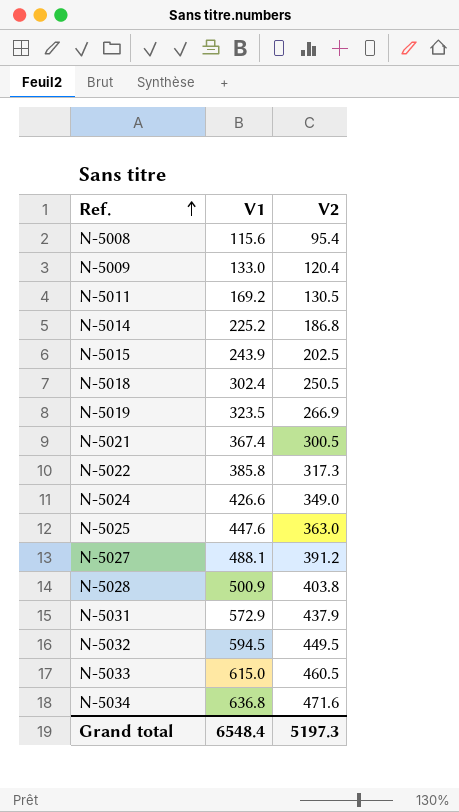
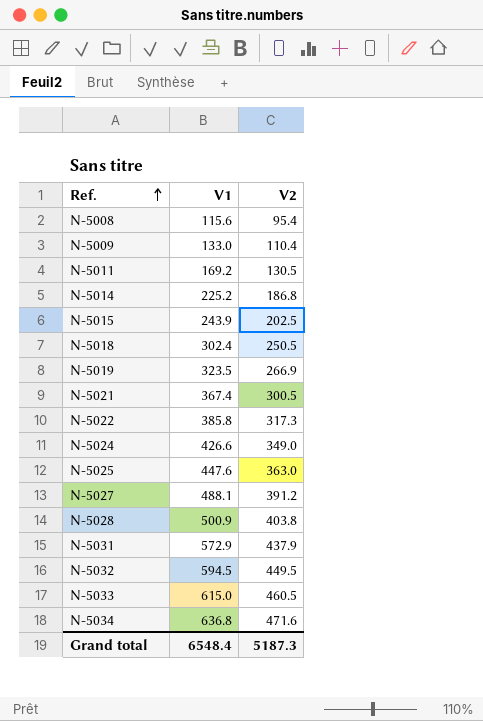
N-5009 | V2: 120.4 -> 110.4
Grand total | V2: 5197.3 -> 5187.3

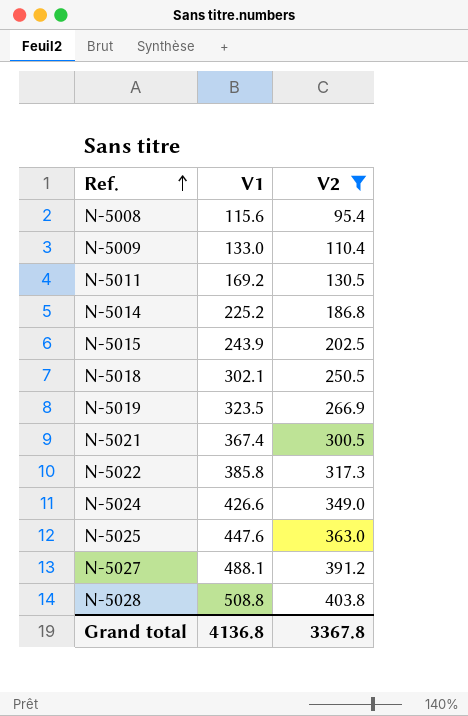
filter: none -> V2 <= 403.8
N-5018 | V1: 302.4 -> 302.1
N-5028 | V1: 500.9 -> 508.8
Grand total | V1: 6548.4 -> 4136.8
Grand total | V2: 5187.3 -> 3367.8

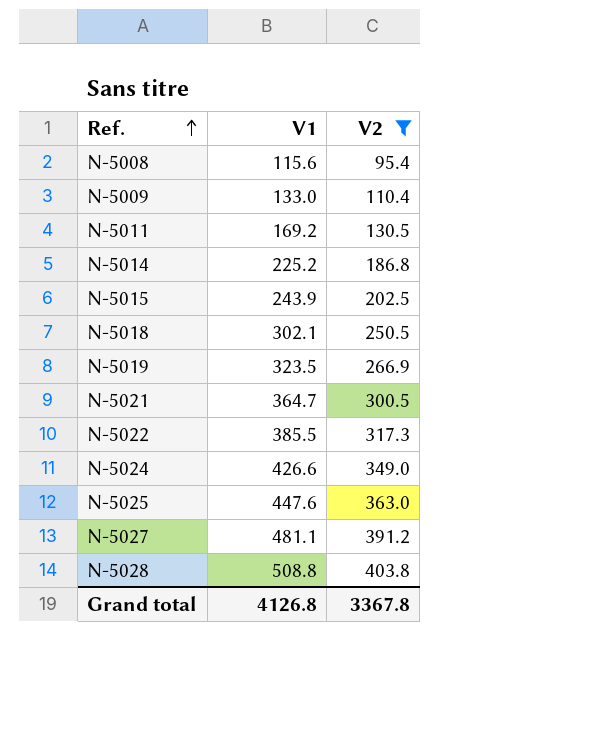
N-5021 | V1: 367.4 -> 364.7
N-5022 | V1: 385.8 -> 385.5
N-5027 | V1: 488.1 -> 481.1
Grand total | V1: 4136.8 -> 4126.8

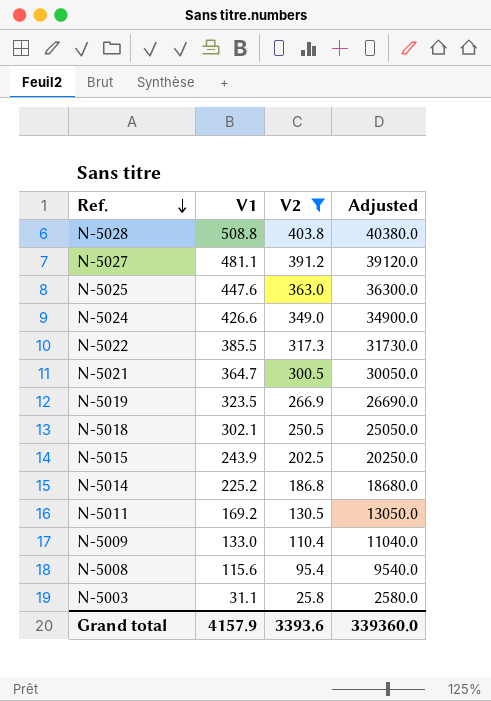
row order: Ref. ascending -> Ref. descending
column Adjusted | formula: none -> [V2] * 100
row N-5003: none -> 31.1 | 25.8 | 2580.0
Grand total | V1: 4126.8 -> 4157.9
Grand total | V2: 3367.8 -> 3393.6

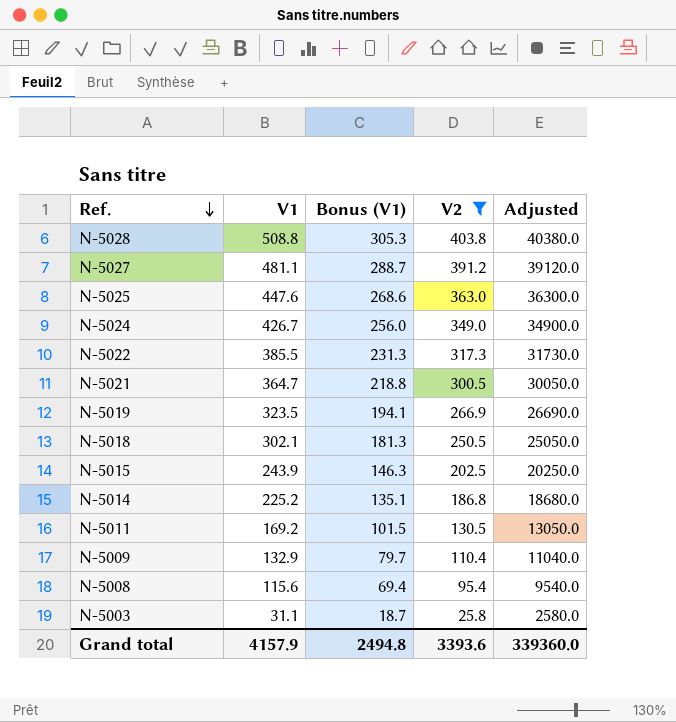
column Bonus (V1) | formula: none -> [V1] * 0.6
N-5024 | V1: 426.6 -> 426.7
N-5009 | V1: 133.0 -> 132.9

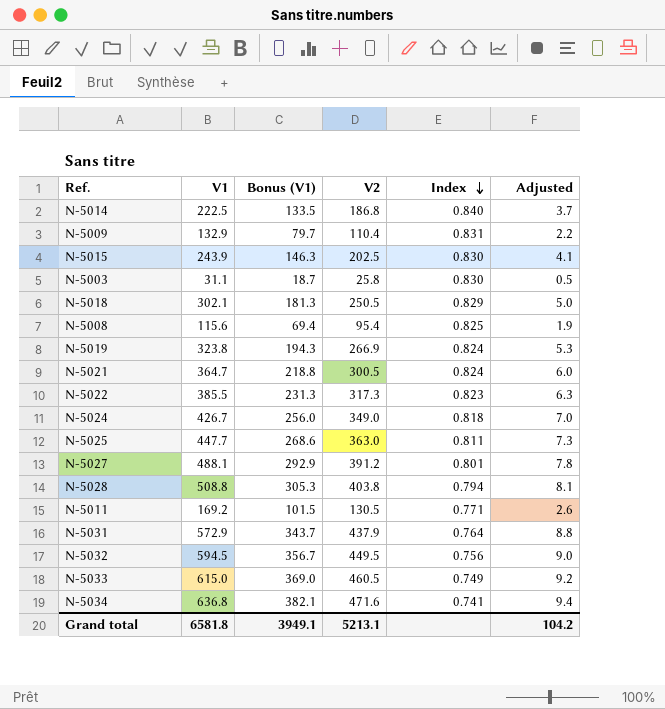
filter: V2 <= 403.8 -> none
row order: Ref. descending -> Index descending
column Index | formula: none -> [V2] / [V1]
column Adjusted | formula: [V2] * 100 -> [V2] * 0.02
N-5014 | V1: 225.2 -> 222.5
N-5014 | Bonus (V1): 135.1 -> 133.5
N-5019 | V1: 323.5 -> 323.8
N-5019 | Bonus (V1): 194.1 -> 194.3
N-5025 | V1: 447.6 -> 447.7
N-5027 | V1: 481.1 -> 488.1
N-5027 | Bonus (V1): 288.7 -> 292.9
Grand total | V1: 4157.9 -> 6581.8
Grand total | Bonus (V1): 2494.8 -> 3949.1
Grand total | V2: 3393.6 -> 5213.1
Grand total | Adjusted: 339360.0 -> 104.2

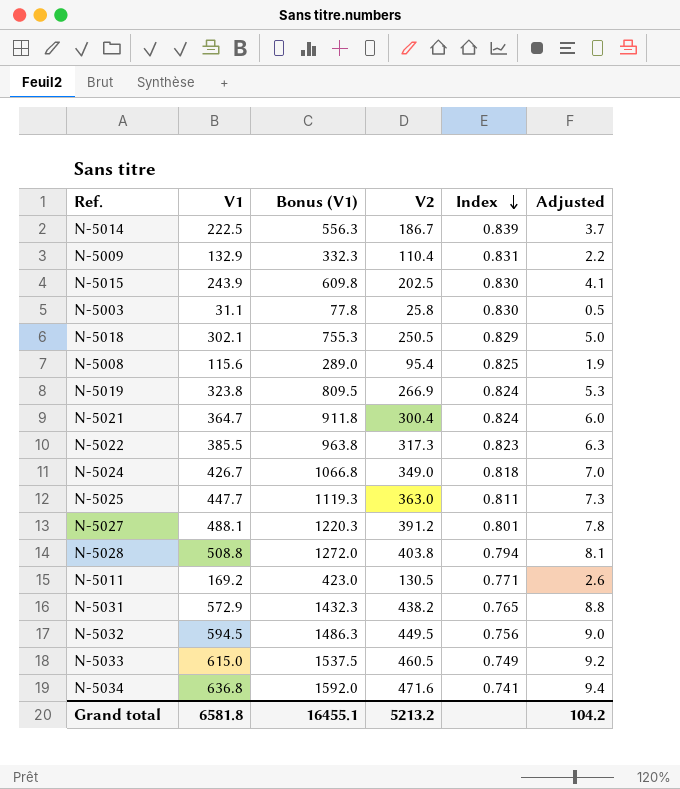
column Bonus (V1) | formula: [V1] * 0.6 -> [V1] * 2.5
N-5014 | V2: 186.8 -> 186.7
N-5014 | Index: 0.840 -> 0.839
N-5021 | V2: 300.5 -> 300.4
N-5031 | V2: 437.9 -> 438.2
N-5031 | Index: 0.764 -> 0.765
Grand total | Bonus (V1): 3949.1 -> 16455.1
Grand total | V2: 5213.1 -> 5213.2

